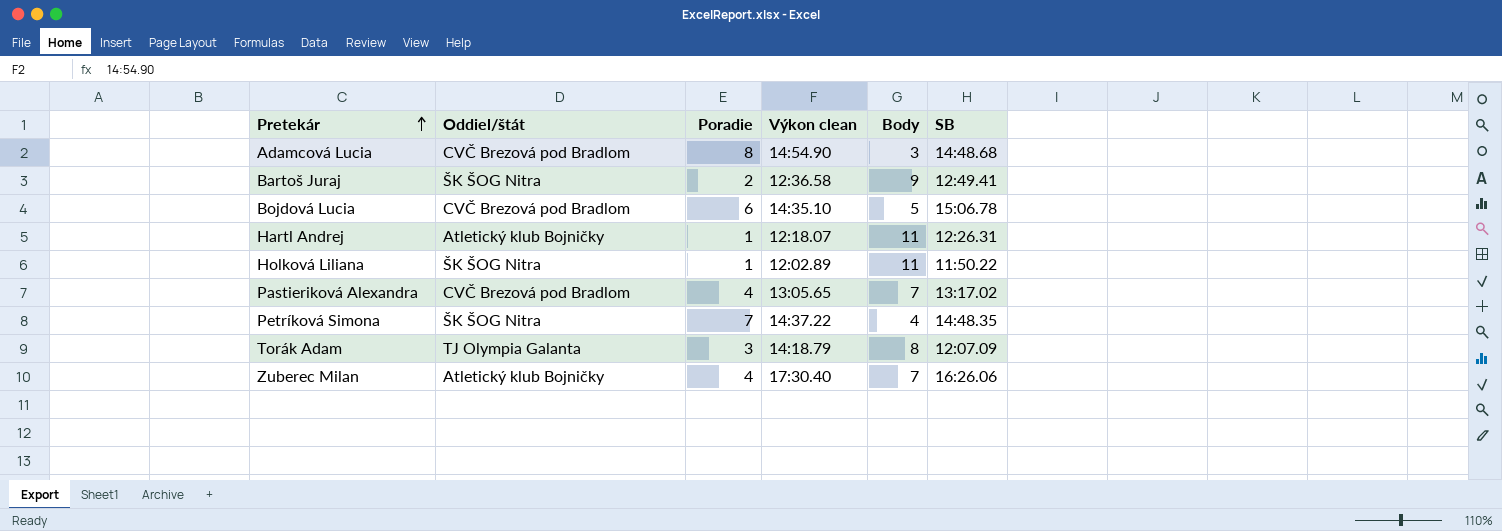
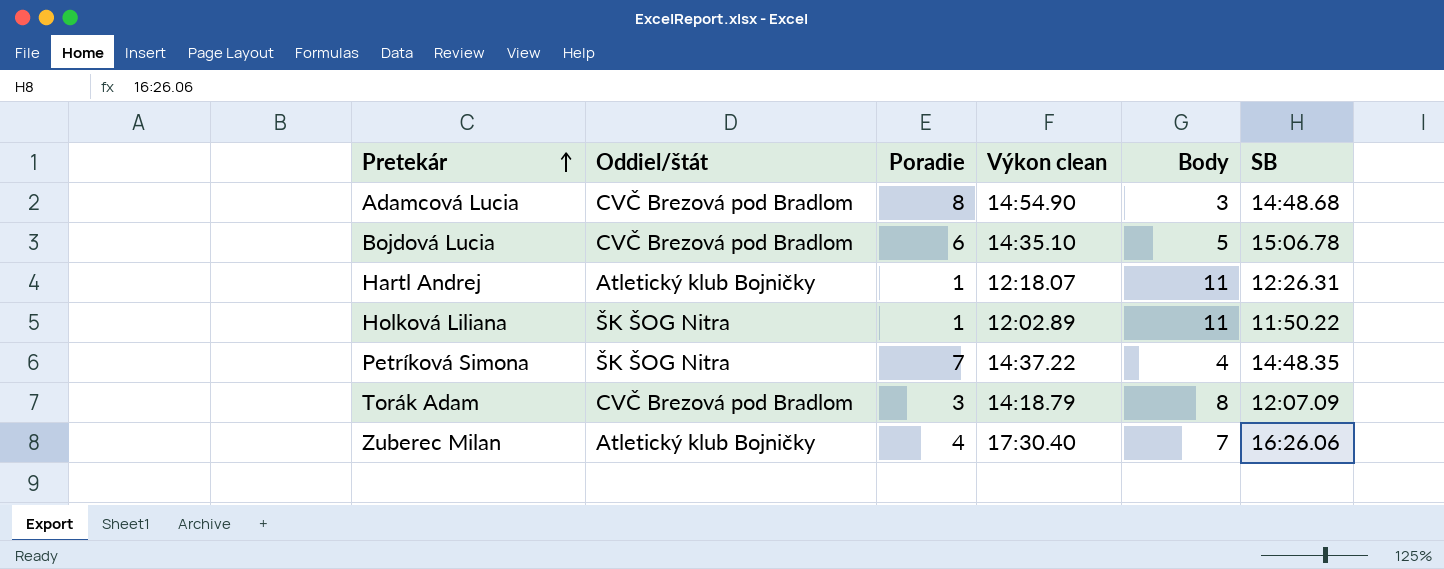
row Bartoš Juraj: ŠK ŠOG Nitra | 2 | 12:36.58 | 9 | 12:49.41 -> none
row Pastieriková Alexandra: CVČ Brezová pod Bradlom | 4 | 13:05.65 | 7 | 13:17.02 -> none
Torák Adam | Oddiel/štát: TJ Olympia Galanta -> CVČ Brezová pod Bradlom

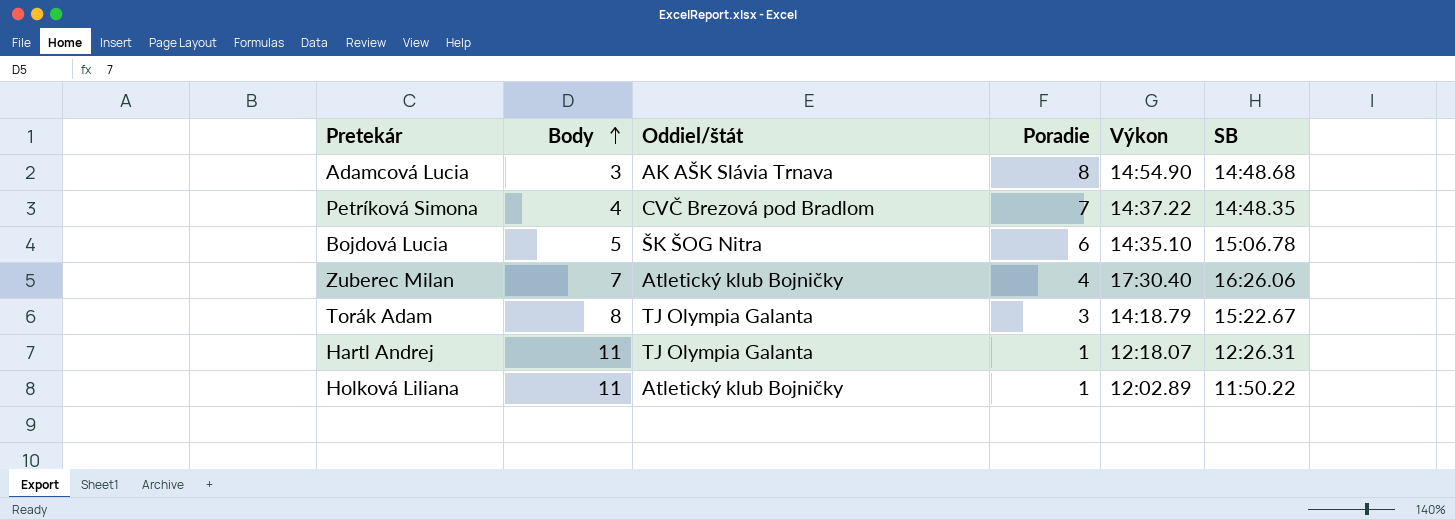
row order: Pretekár ascending -> Body ascending
column Body | position: 5 -> 2
column name: Výkon clean -> Výkon
Adamcová Lucia | Oddiel/štát: CVČ Brezová pod Bradlom -> AK AŠK Slávia Trnava
Petríková Simona | Oddiel/štát: ŠK ŠOG Nitra -> CVČ Brezová pod Bradlom
Bojdová Lucia | Oddiel/štát: CVČ Brezová pod Bradlom -> ŠK ŠOG Nitra
Torák Adam | Oddiel/štát: CVČ Brezová pod Bradlom -> TJ Olympia Galanta
Torák Adam | SB: 12:07.09 -> 15:22.67
Hartl Andrej | Oddiel/štát: Atletický klub Bojničky -> TJ Olympia Galanta
Holková Liliana | Oddiel/štát: ŠK ŠOG Nitra -> Atletický klub Bojničky

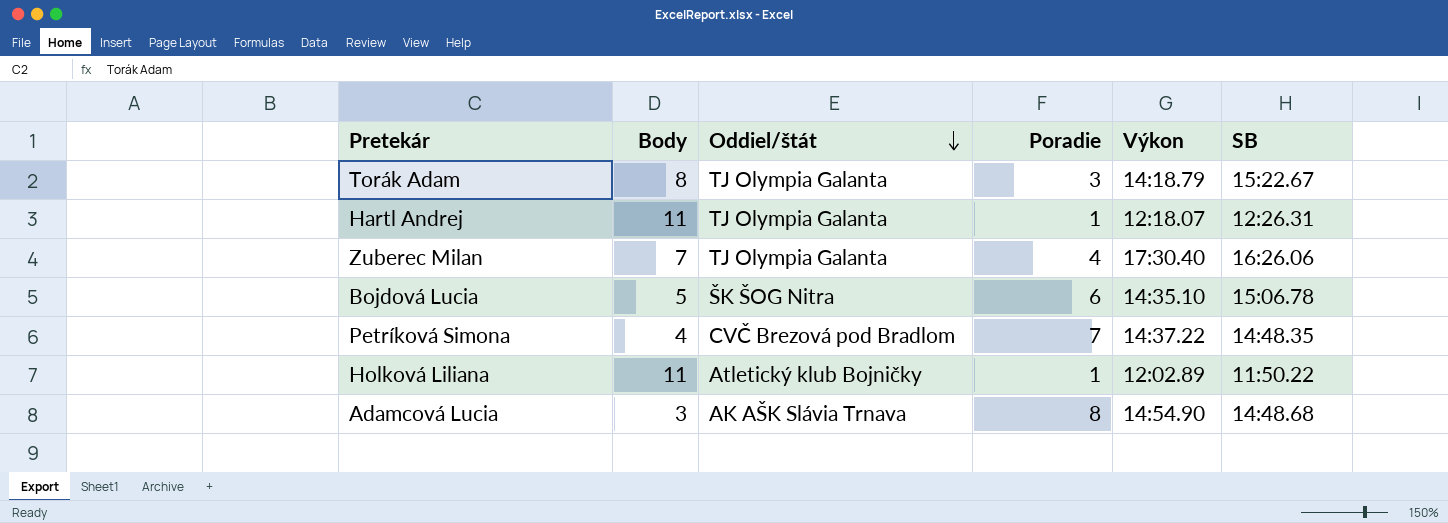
row order: Body ascending -> Oddiel/štát descending
Zuberec Milan | Oddiel/štát: Atletický klub Bojničky -> TJ Olympia Galanta

